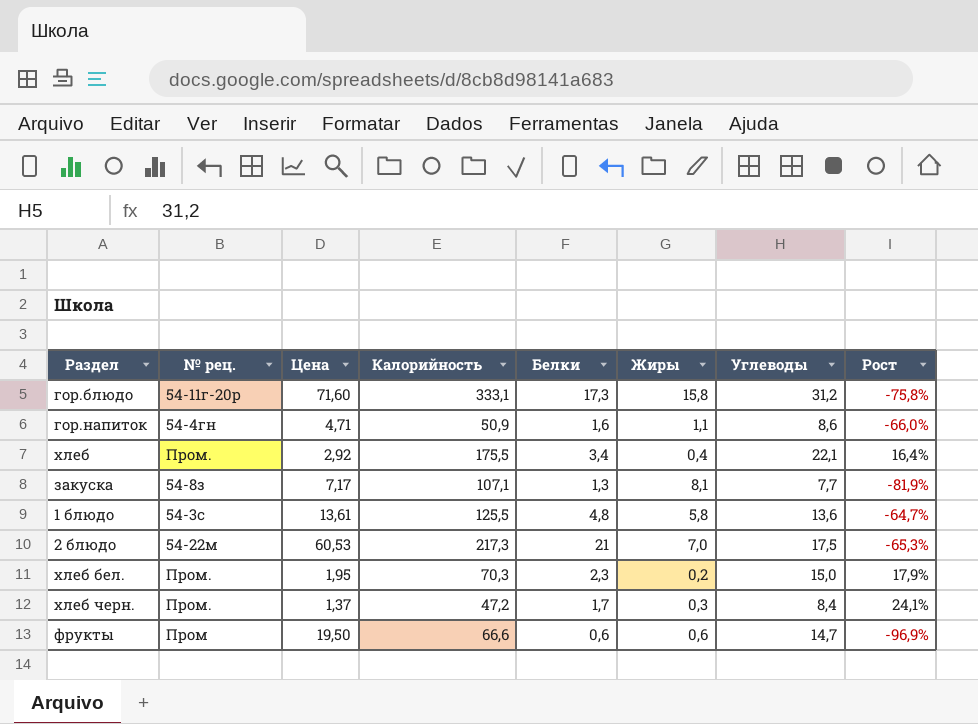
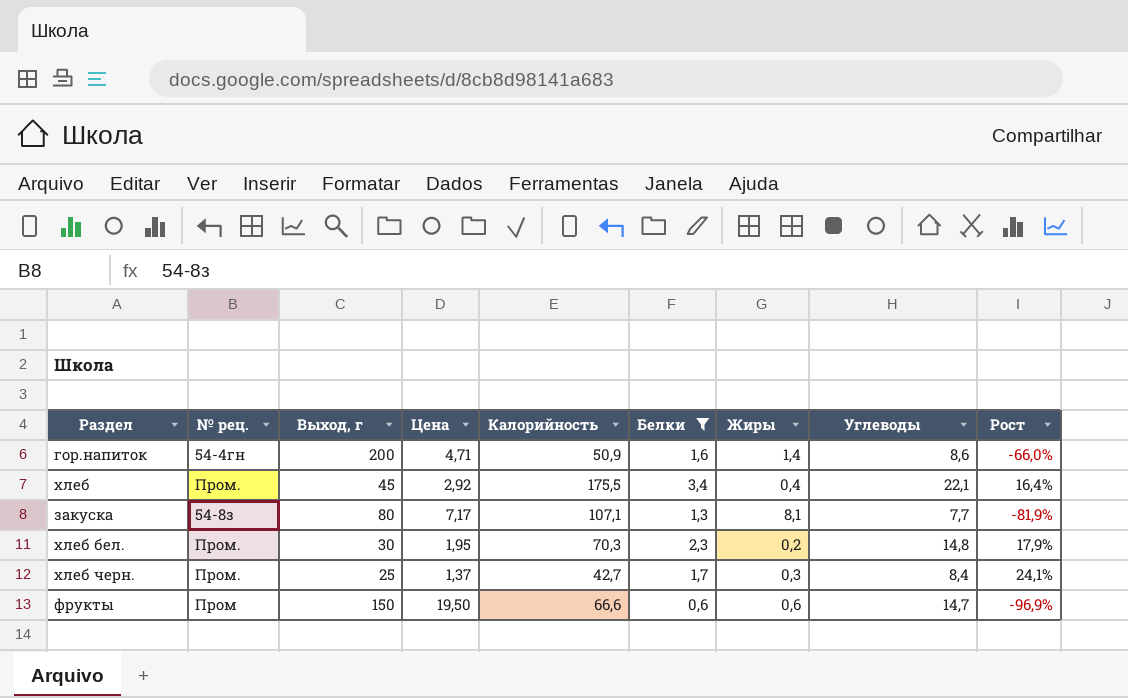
filter: none -> Белки <= 3,4
column Выход, г | position: none -> 3
гор.напиток | Жиры: 1,1 -> 1,4
хлеб бел. | Углеводы: 15,0 -> 14,8
хлеб черн. | Калорийность: 47,2 -> 42,7

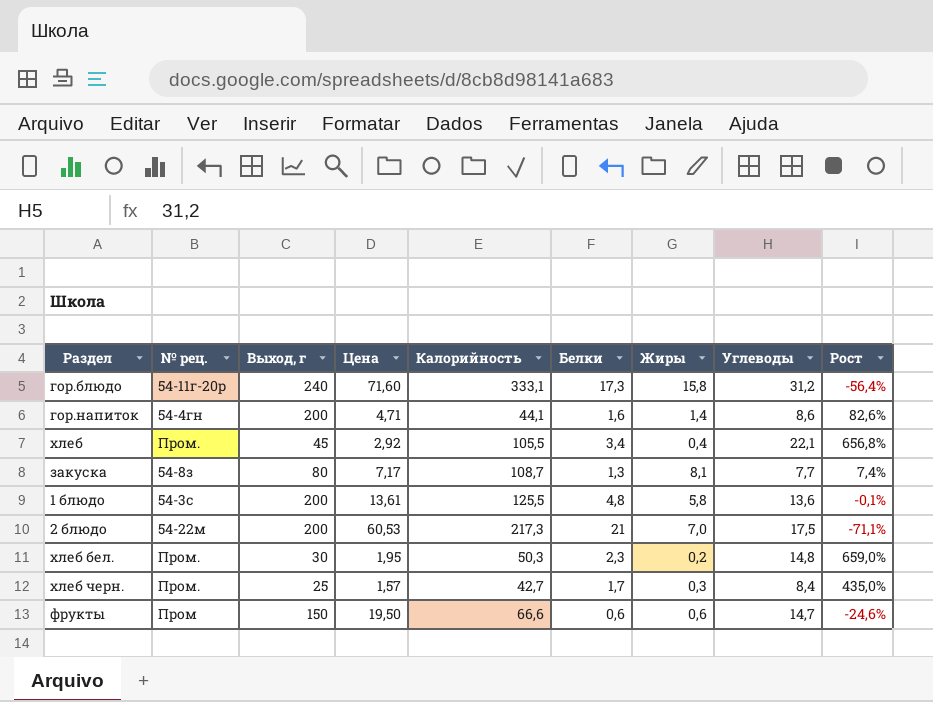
filter: Белки <= 3,4 -> none
column Рост | formula: ([Белки] - [Цена]) / [Цена] -> ([Углеводы] - [Цена]) / [Цена]
гор.напиток | Калорийность: 50,9 -> 44,1
хлеб | Калорийность: 175,5 -> 105,5
закуска | Калорийность: 107,1 -> 108,7
хлеб бел. | Калорийность: 70,3 -> 50,3
хлеб черн. | Цена: 1,37 -> 1,57

